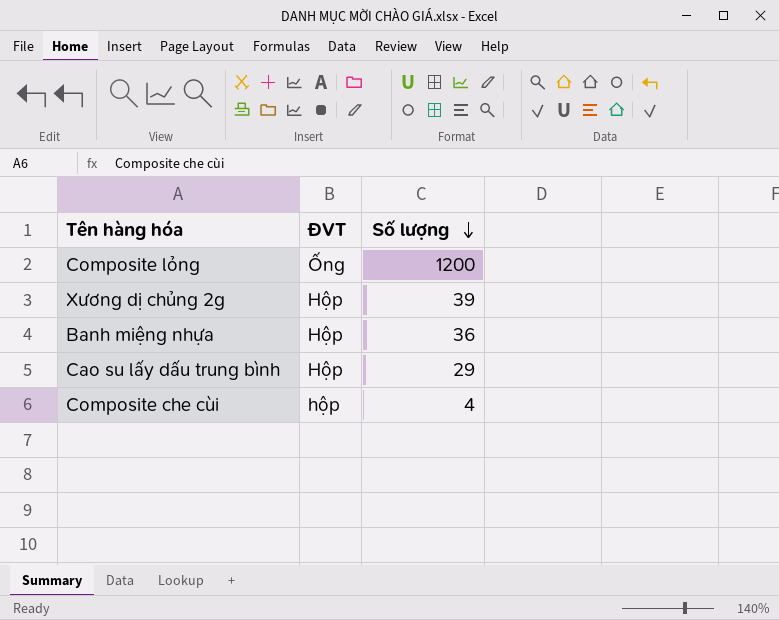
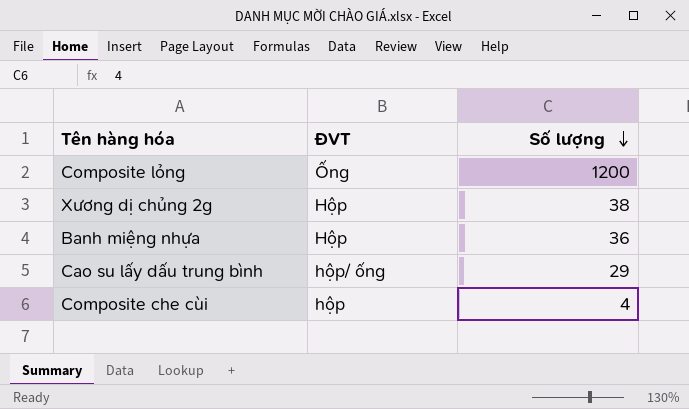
Xương dị chủng 2g | Số lượng: 39 -> 38
Cao su lấy dấu trung bình | ĐVT: Hộp -> hộp/ ống

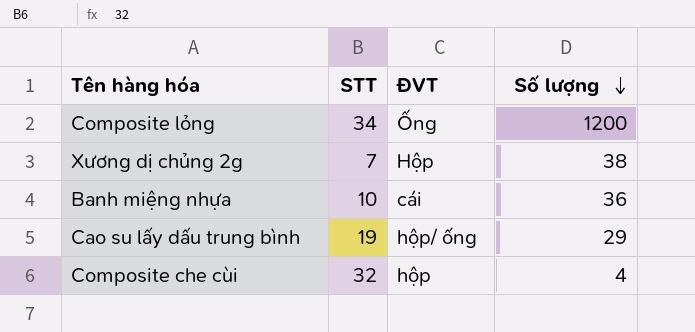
column STT | position: none -> 2
Banh miệng nhựa | ĐVT: Hộp -> cái

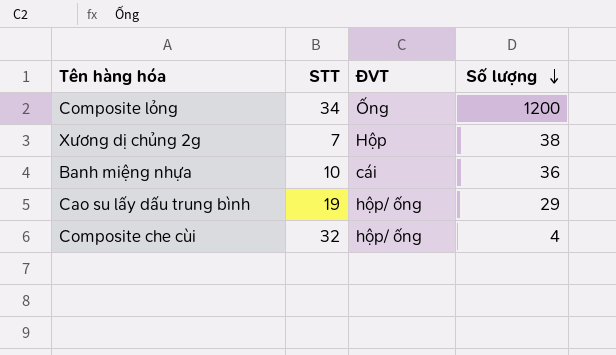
Composite che cùi | ĐVT: hộp -> hộp/ ống

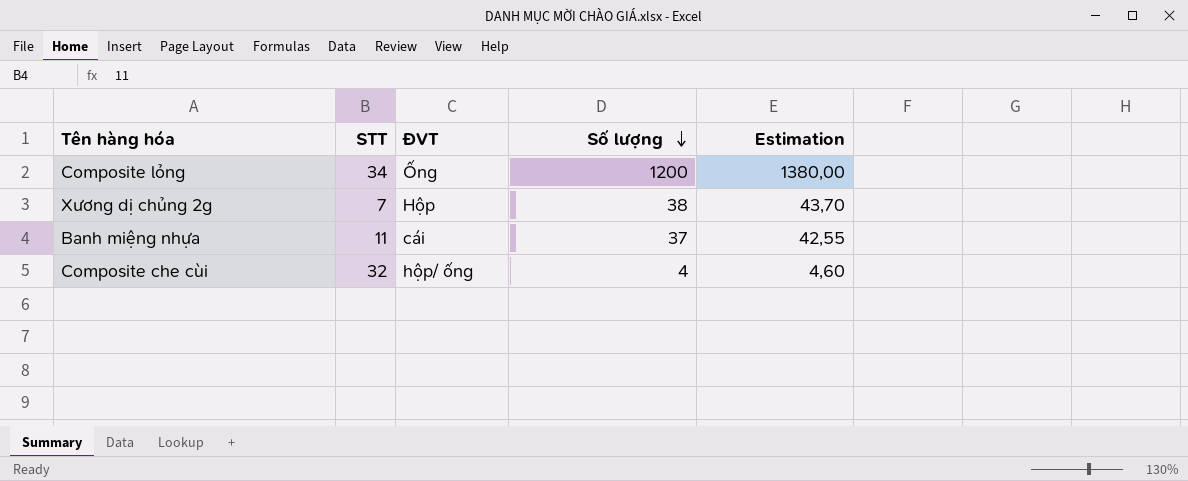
column Estimation | formula: none -> [Số lượng] * 1,15
row Cao su lấy dấu trung bình: 19 | hộp/ ống | 29 -> none
Banh miệng nhựa | STT: 10 -> 11
Banh miệng nhựa | Số lượng: 36 -> 37

